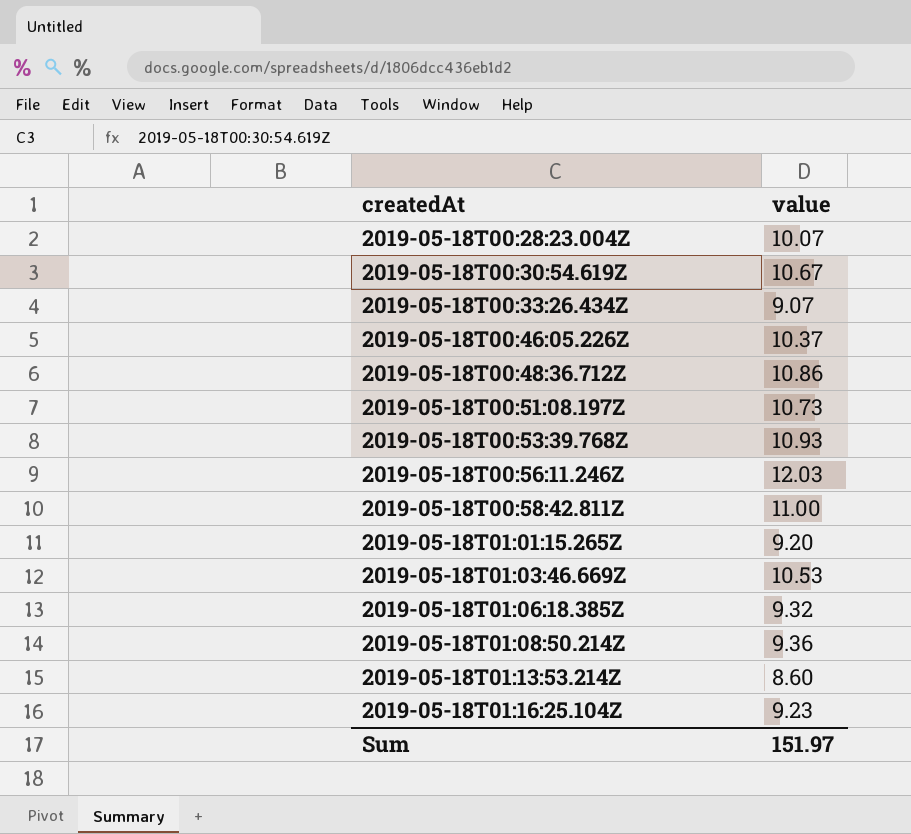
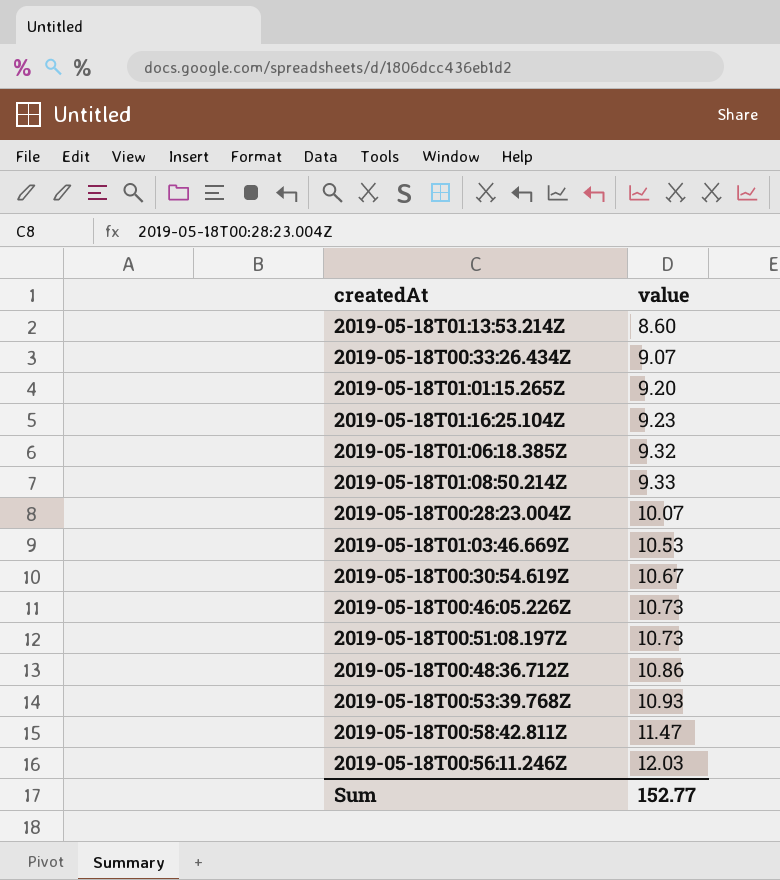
row order: createdAt ascending -> value ascending
2019-05-18T01:08:50.214Z | value: 9.36 -> 9.33
2019-05-18T00:46:05.226Z | value: 10.37 -> 10.73
2019-05-18T00:58:42.811Z | value: 11.00 -> 11.47
Sum | value: 151.97 -> 152.77

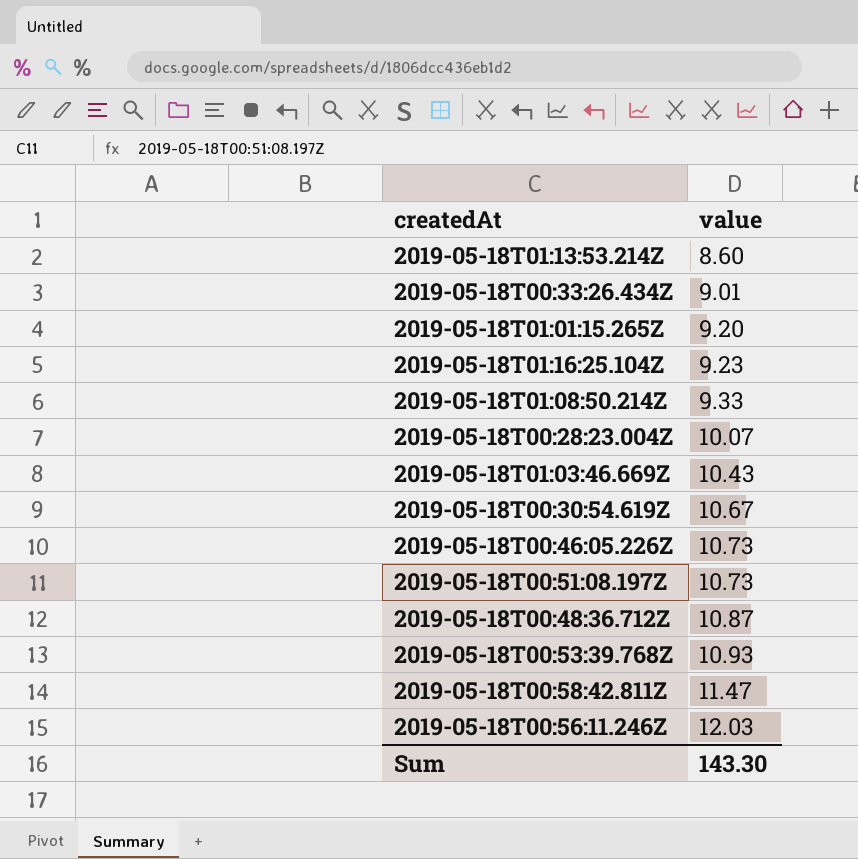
row 2019-05-18T01:06:18.385Z: 9.32 -> none
2019-05-18T00:33:26.434Z | value: 9.07 -> 9.01
2019-05-18T01:03:46.669Z | value: 10.53 -> 10.43
2019-05-18T00:48:36.712Z | value: 10.86 -> 10.87
Sum | value: 152.77 -> 143.30

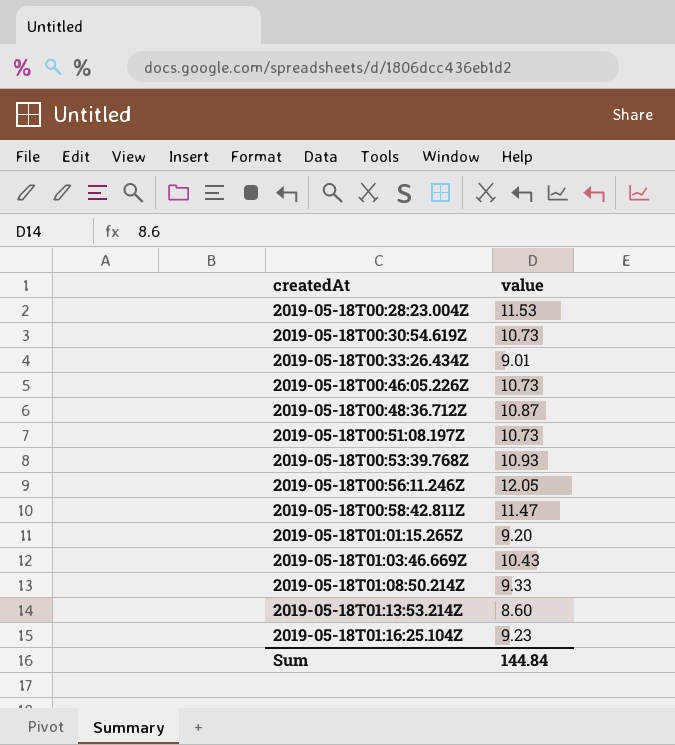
row order: value ascending -> createdAt ascending
2019-05-18T00:28:23.004Z | value: 10.07 -> 11.53
2019-05-18T00:30:54.619Z | value: 10.67 -> 10.73
2019-05-18T00:56:11.246Z | value: 12.03 -> 12.05
Sum | value: 143.30 -> 144.84

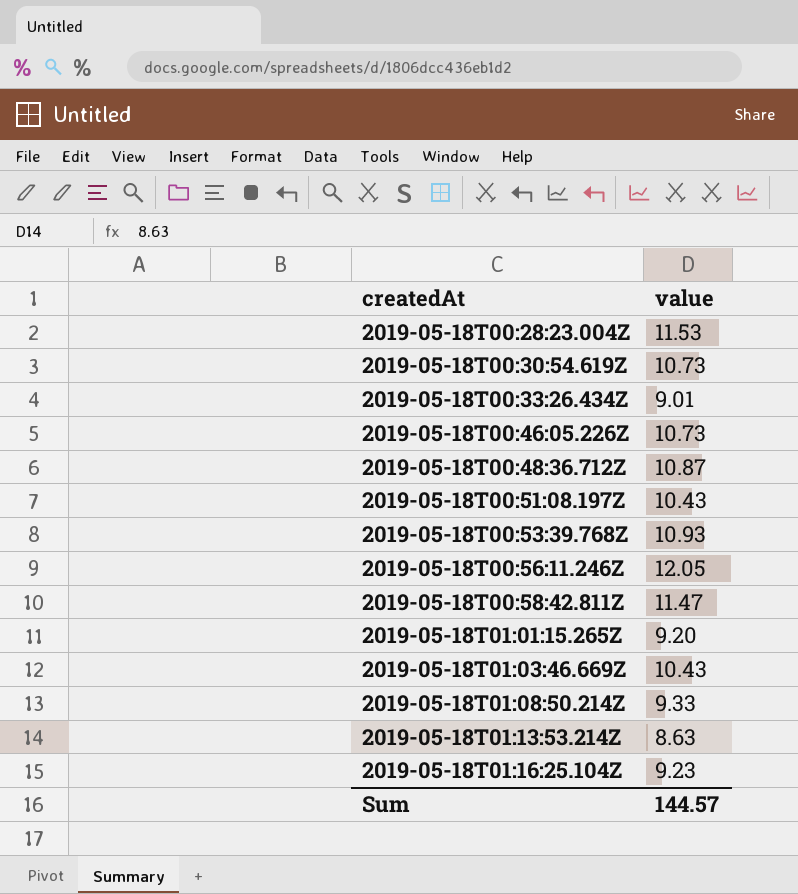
2019-05-18T00:51:08.197Z | value: 10.73 -> 10.43
2019-05-18T01:13:53.214Z | value: 8.60 -> 8.63
Sum | value: 144.84 -> 144.57

